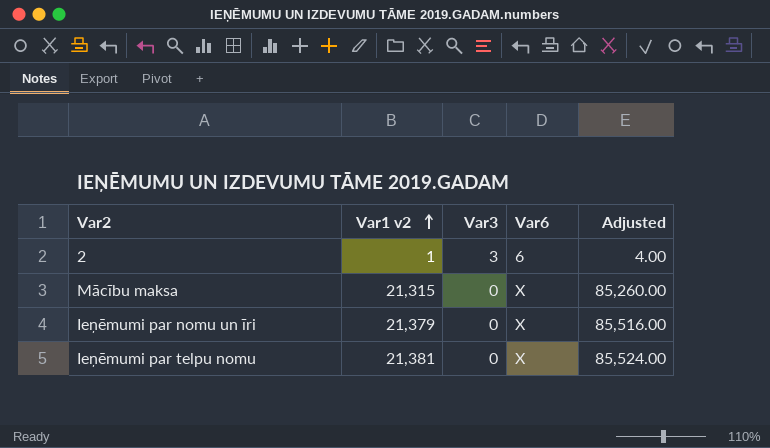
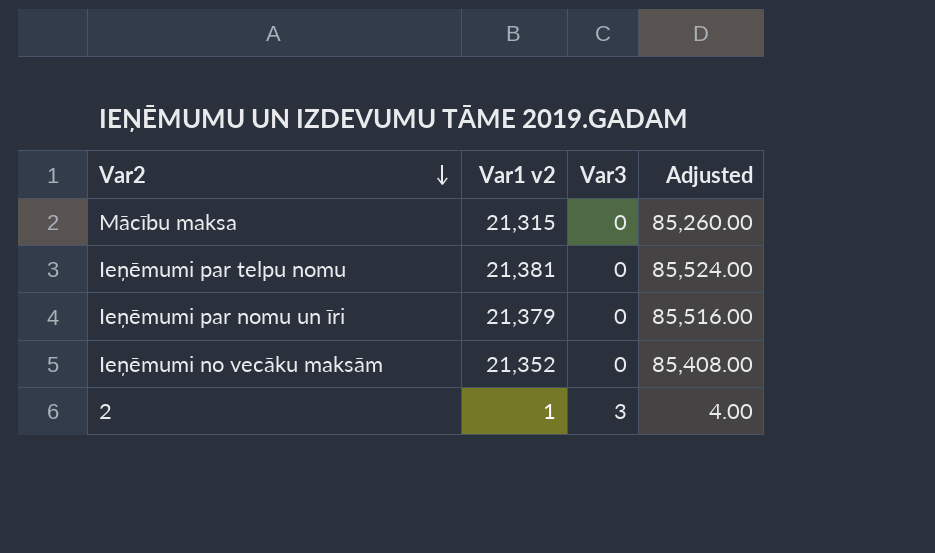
row order: Var1 v2 ascending -> Var2 descending
column Var6 | position: 4 -> none
row Ieņēmumi no vecāku maksām: none -> 21,352 | 0 | 85,408.00

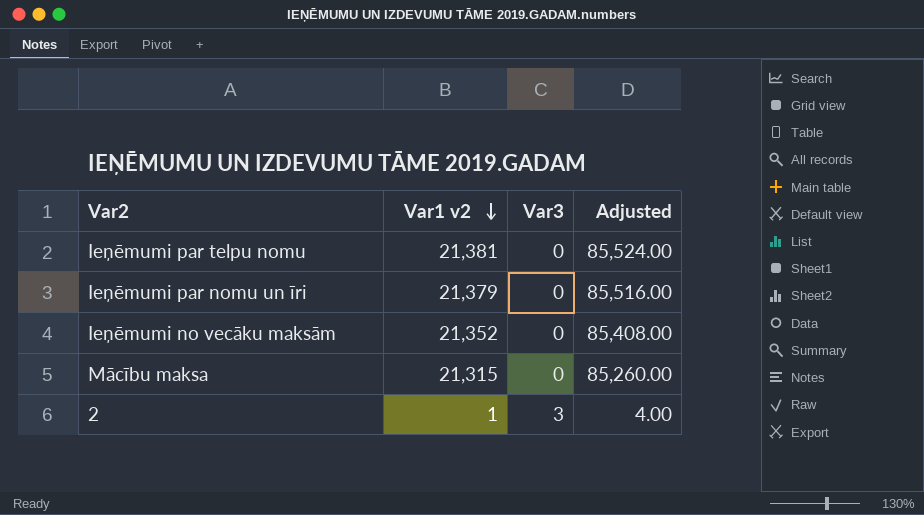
row order: Var2 descending -> Var1 v2 descending

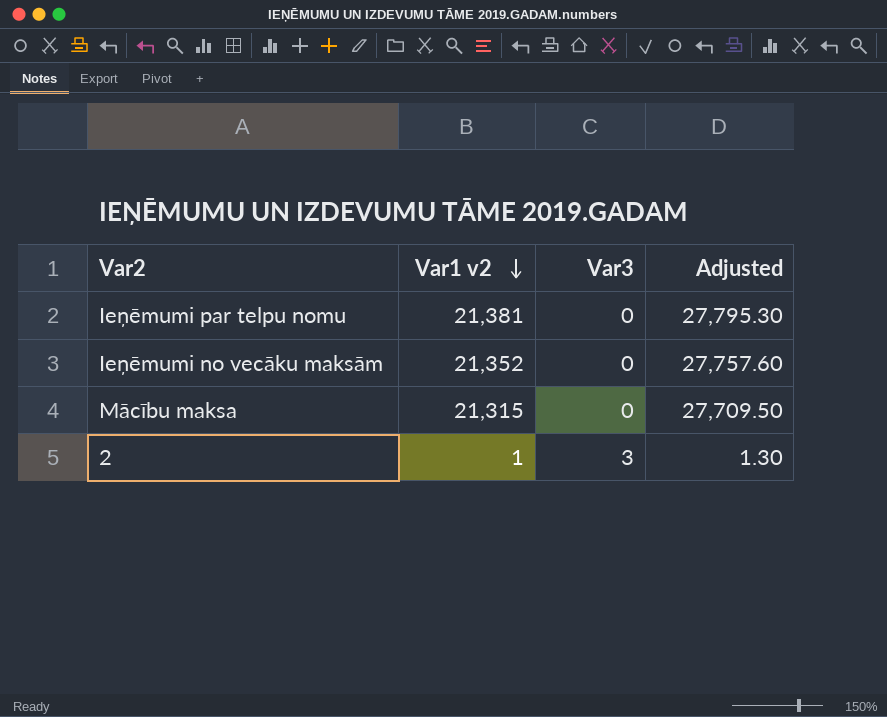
column Adjusted | formula: [Var1 v2] * 4 -> [Var1 v2] * 1.3
row Ieņēmumi par nomu un īri: 21,379 | 0 | 85,516.00 -> none

